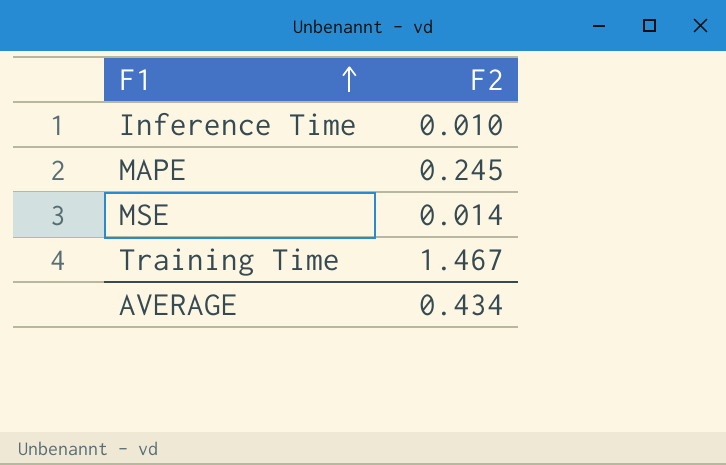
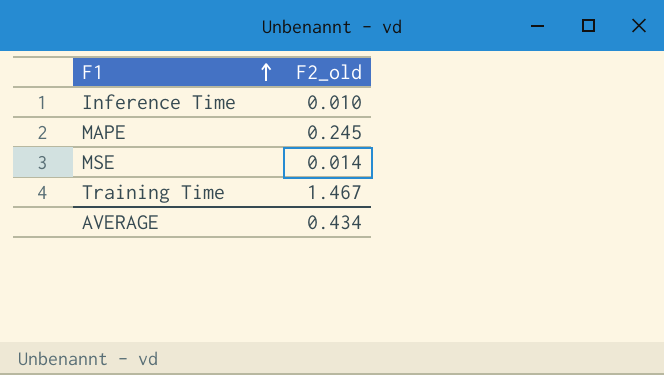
column name: F2 -> F2_old

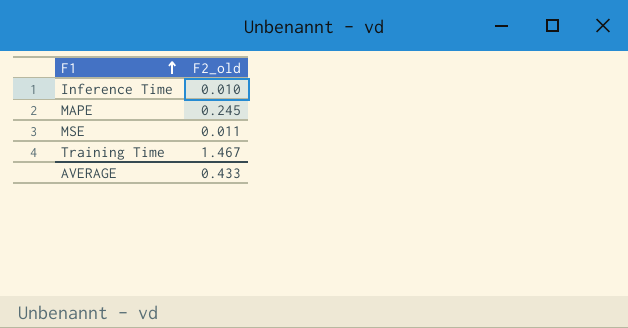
MSE | F2_old: 0.014 -> 0.011
AVERAGE | F2_old: 0.434 -> 0.433

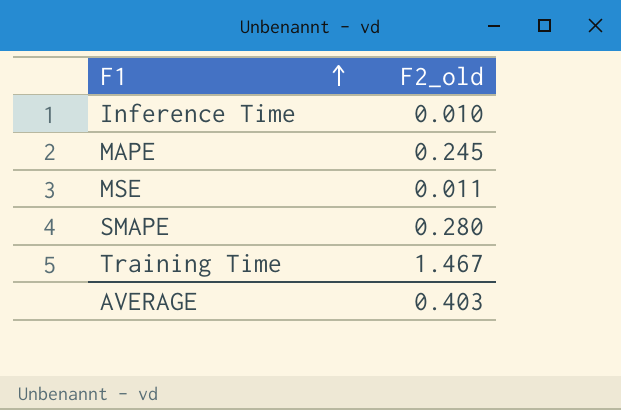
row SMAPE: none -> 0.280
AVERAGE | F2_old: 0.433 -> 0.403

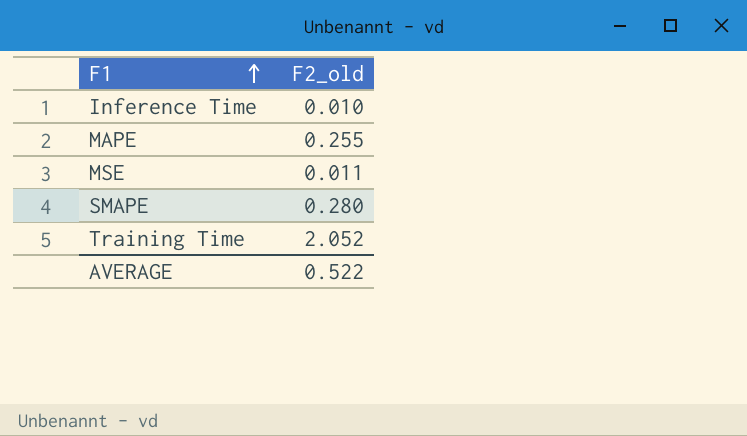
MAPE | F2_old: 0.245 -> 0.255
Training Time | F2_old: 1.467 -> 2.052
AVERAGE | F2_old: 0.403 -> 0.522

